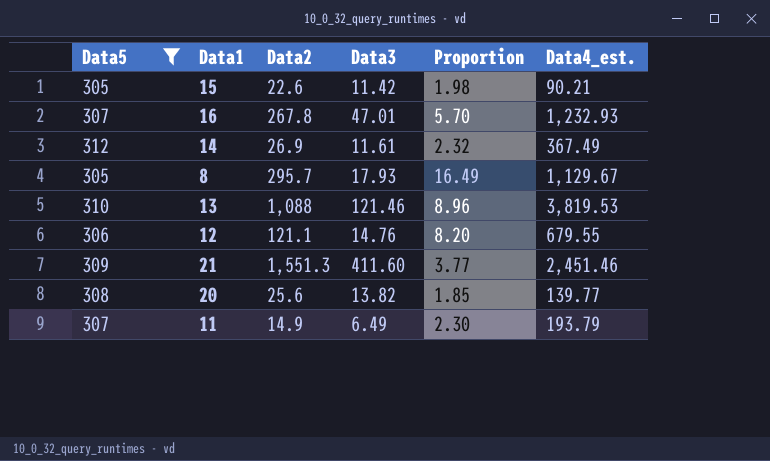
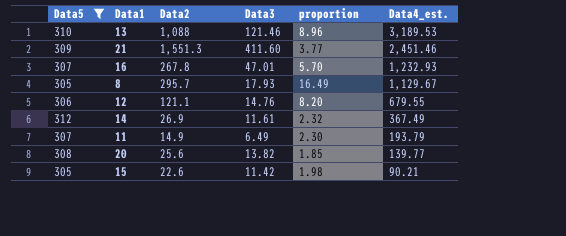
row order: none -> Data4_est. descending
column name: Proportion -> proportion
13 | Data4_est.: 3,819.53 -> 3,189.53

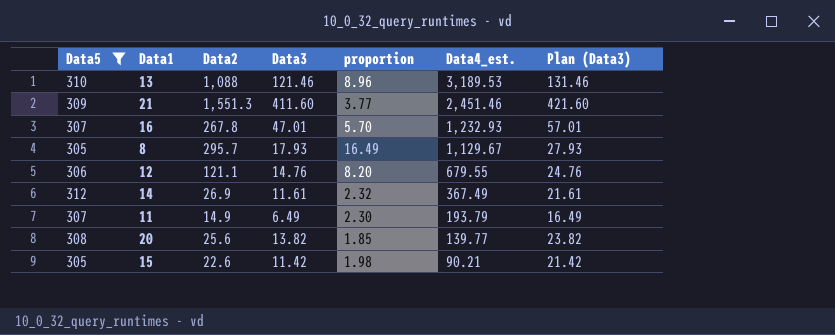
column Plan (Data3) | formula: none -> [Data3] + 10

